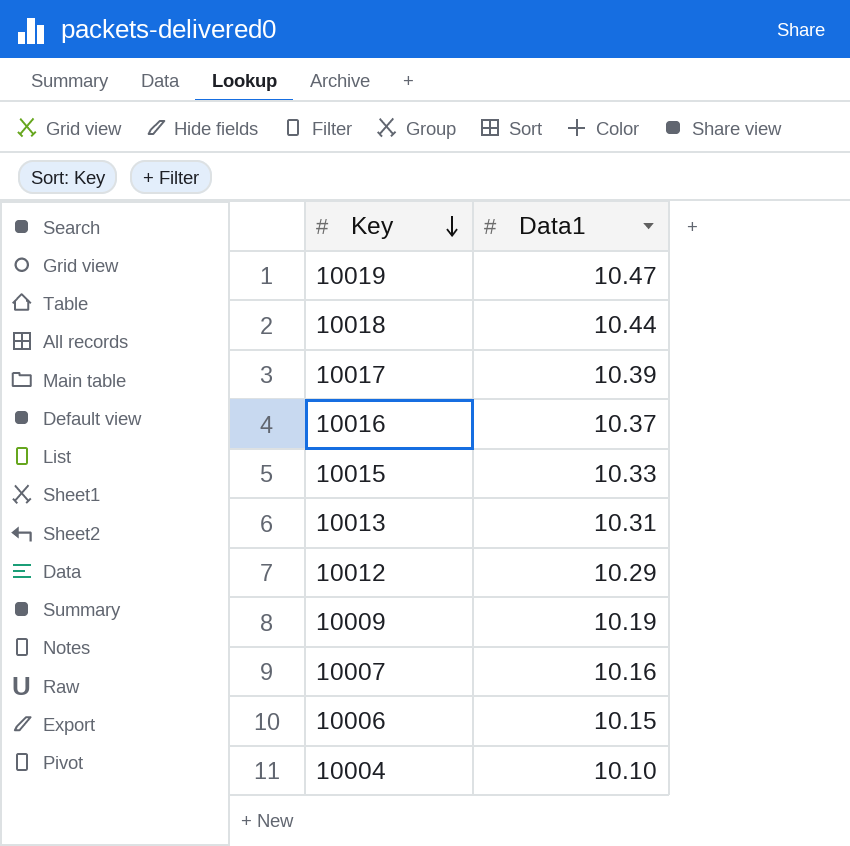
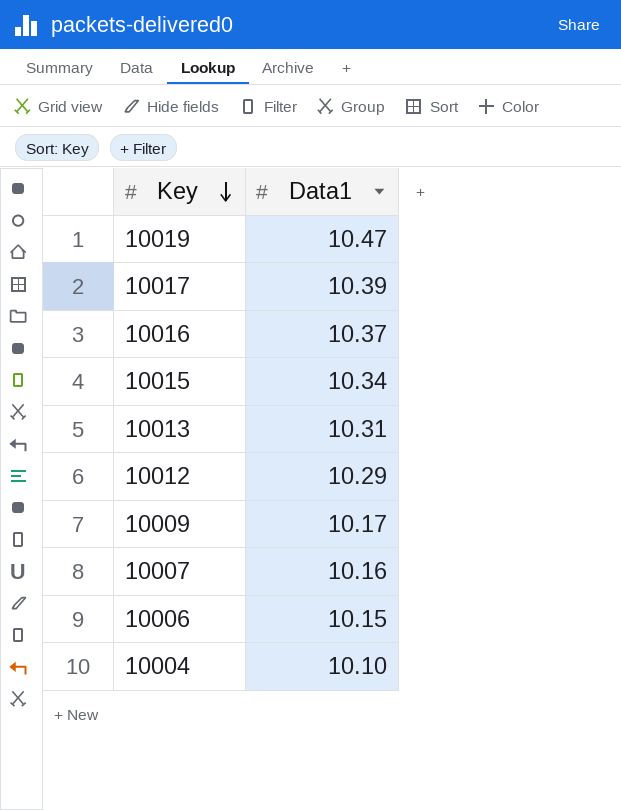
row 10018: 10.44 -> none
10015 | Data1: 10.33 -> 10.34
10009 | Data1: 10.19 -> 10.17

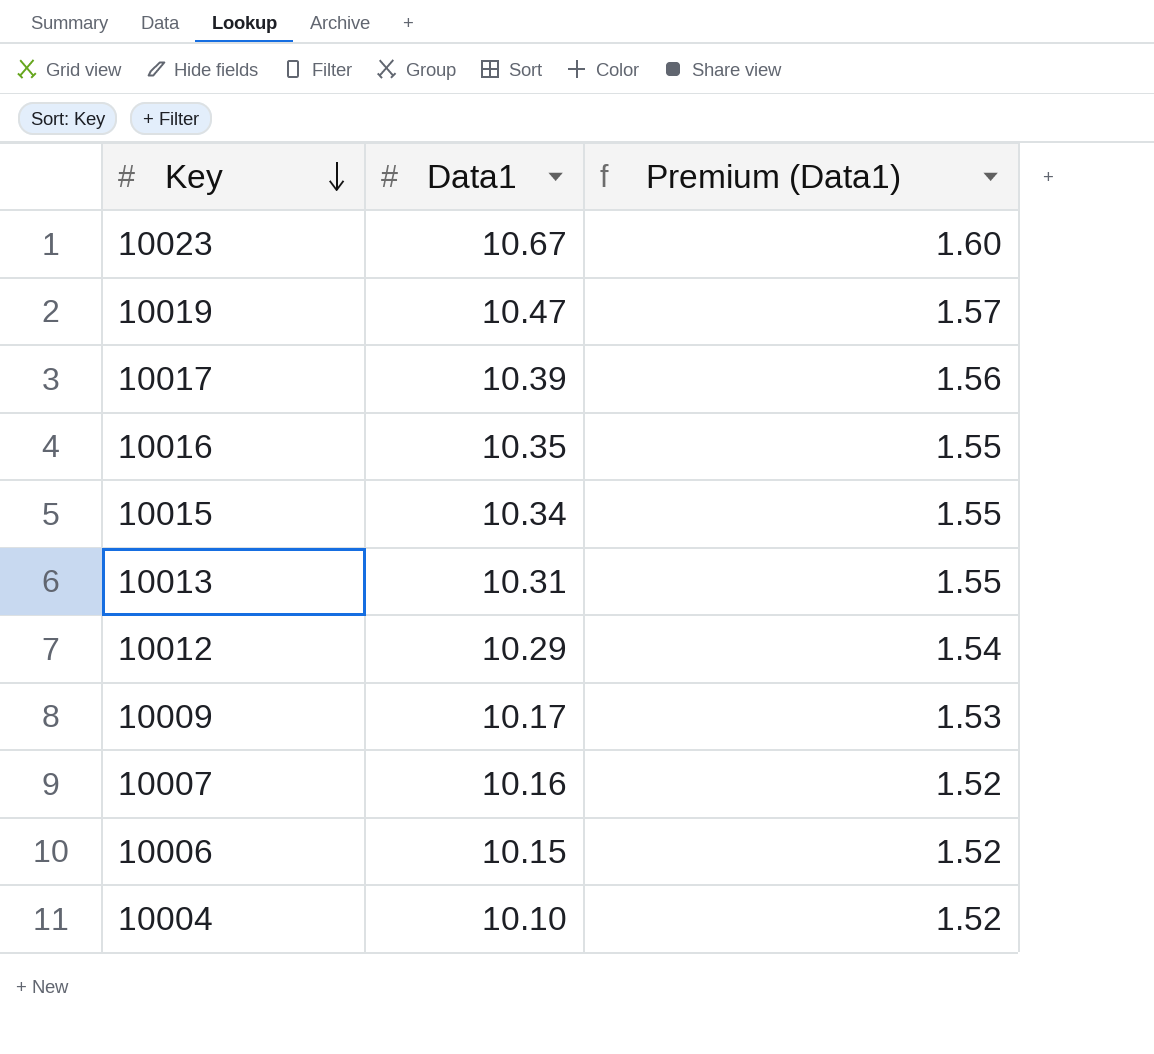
column Premium (Data1) | formula: none -> [Data1] * 0.15
row 10023: none -> 10.67 | 1.60
10016 | Data1: 10.37 -> 10.35

